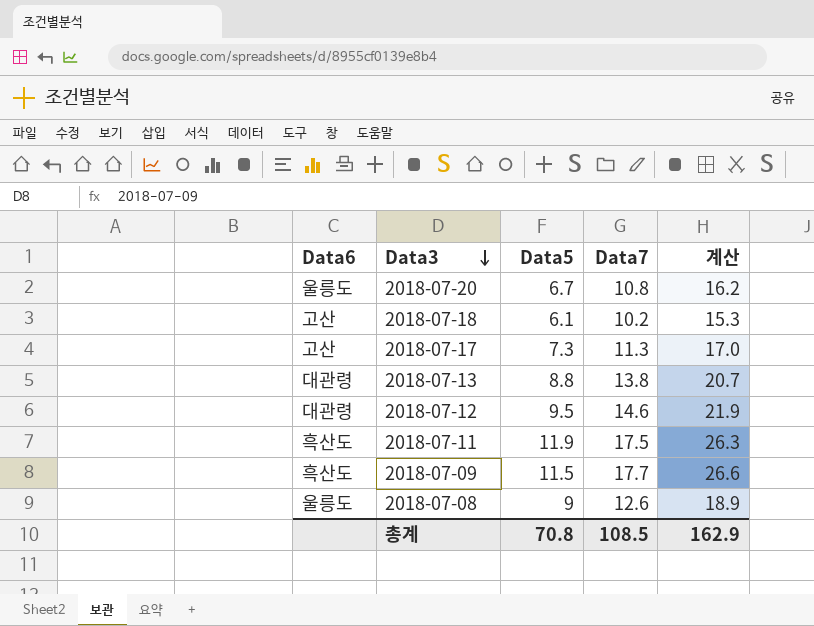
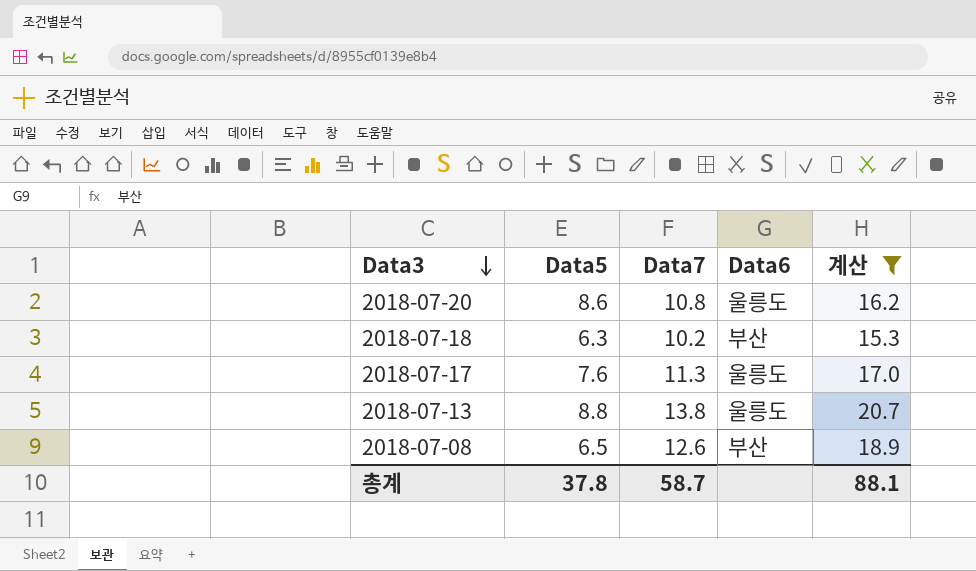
filter: none -> 계산 <= 20.7
column Data6 | position: 1 -> 4
2018-07-20 | Data5: 6.7 -> 8.6
2018-07-18 | Data5: 6.1 -> 6.3
2018-07-18 | Data6: 고산 -> 부산
2018-07-17 | Data5: 7.3 -> 7.6
2018-07-17 | Data6: 고산 -> 울릉도
2018-07-13 | Data6: 대관령 -> 울릉도
2018-07-08 | Data5: 9 -> 6.5
2018-07-08 | Data6: 울릉도 -> 부산
총계 | Data5: 70.8 -> 37.8
총계 | Data7: 108.5 -> 58.7
총계 | 계산: 162.9 -> 88.1

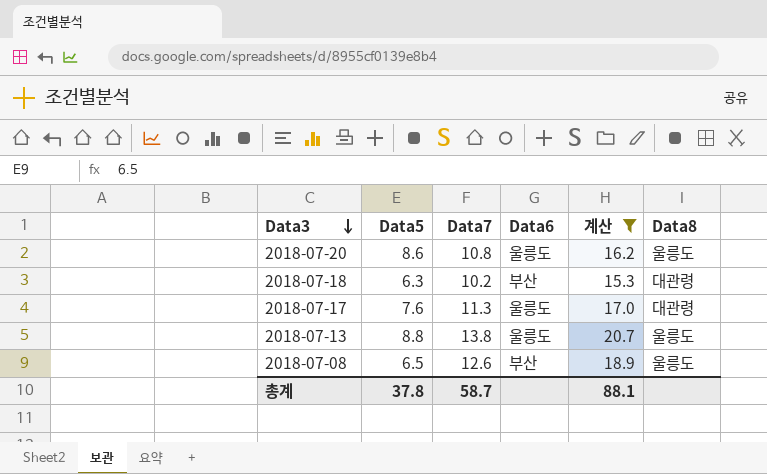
column Data8 | position: none -> 6

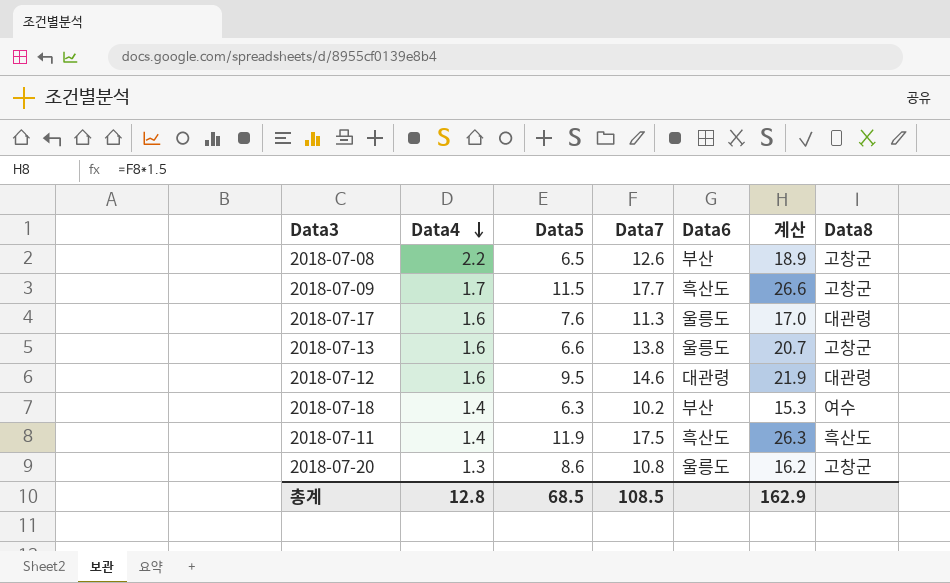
filter: 계산 <= 20.7 -> none
row order: Data3 descending -> Data4 descending
column Data4 | position: none -> 2
2018-07-08 | Data8: 울릉도 -> 고창군
2018-07-13 | Data5: 8.8 -> 6.6
2018-07-13 | Data8: 울릉도 -> 고창군
2018-07-18 | Data8: 대관령 -> 여수
2018-07-20 | Data8: 울릉도 -> 고창군
총계 | Data5: 37.8 -> 68.5
총계 | Data7: 58.7 -> 108.5
총계 | 계산: 88.1 -> 162.9

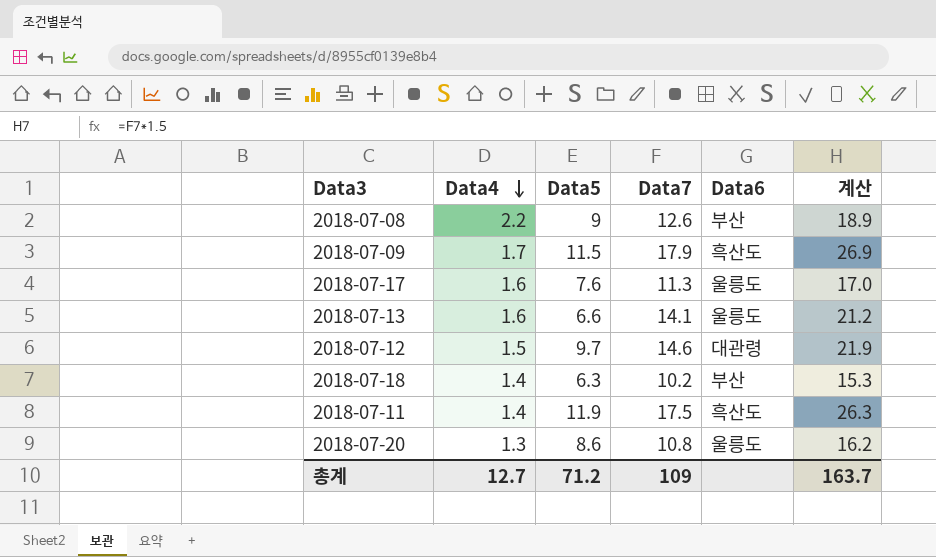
column Data8 | position: 7 -> none
2018-07-08 | Data5: 6.5 -> 9
2018-07-09 | Data7: 17.7 -> 17.9
2018-07-09 | 계산: 26.6 -> 26.9
2018-07-13 | Data7: 13.8 -> 14.1
2018-07-13 | 계산: 20.7 -> 21.2
2018-07-12 | Data4: 1.6 -> 1.5
2018-07-12 | Data5: 9.5 -> 9.7
총계 | Data4: 12.8 -> 12.7
총계 | Data5: 68.5 -> 71.2
총계 | Data7: 108.5 -> 109
총계 | 계산: 162.9 -> 163.7

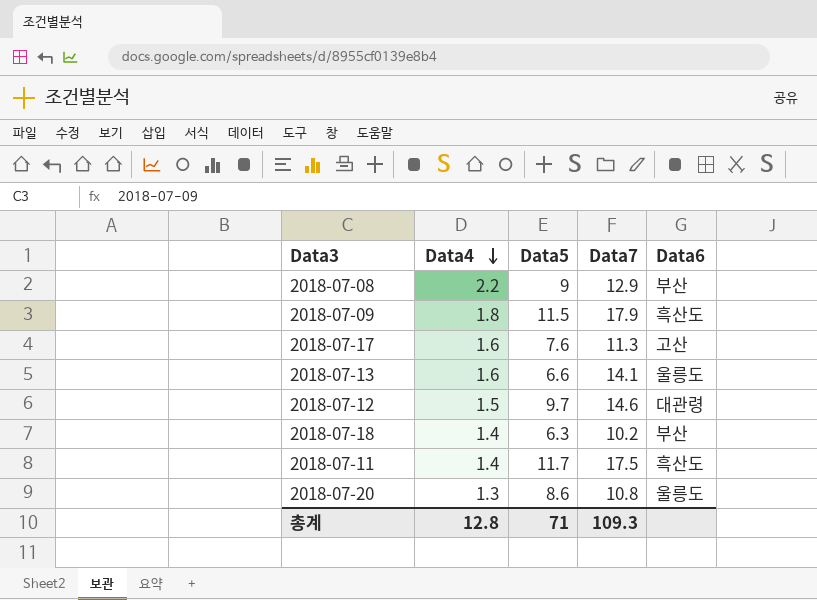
column 계산 | formula: [Data7] * 1.5 -> none
2018-07-08 | Data7: 12.6 -> 12.9
2018-07-09 | Data4: 1.7 -> 1.8
2018-07-17 | Data6: 울릉도 -> 고산
2018-07-11 | Data5: 11.9 -> 11.7
총계 | Data4: 12.7 -> 12.8
총계 | Data5: 71.2 -> 71
총계 | Data7: 109 -> 109.3

